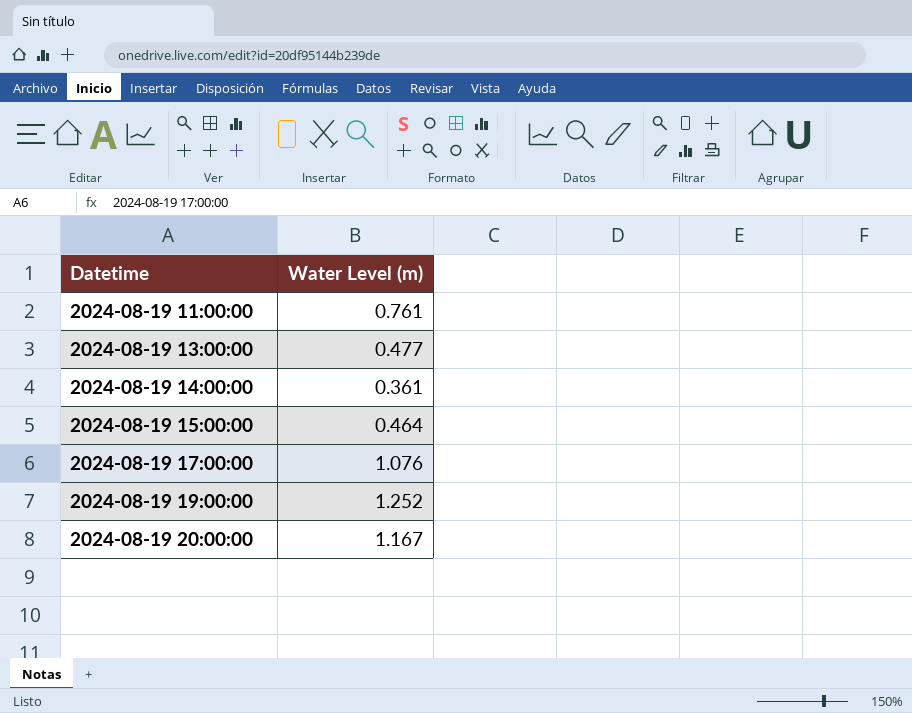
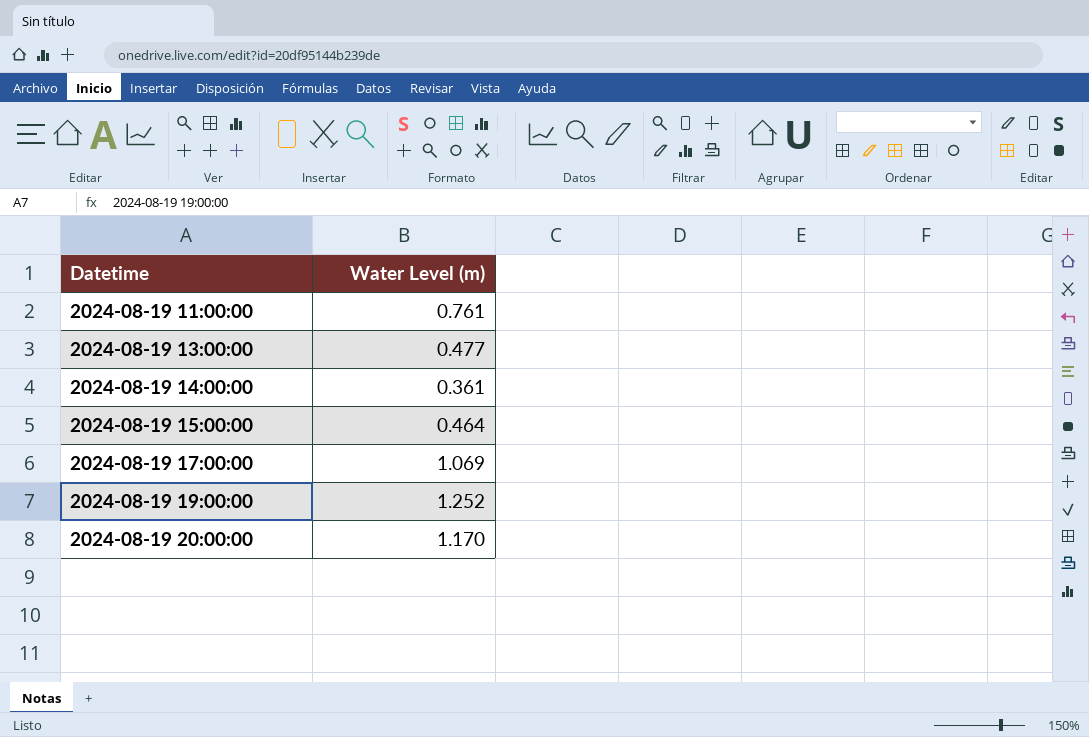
2024-08-19 17:00:00 | Water Level (m): 1.076 -> 1.069
2024-08-19 20:00:00 | Water Level (m): 1.167 -> 1.170

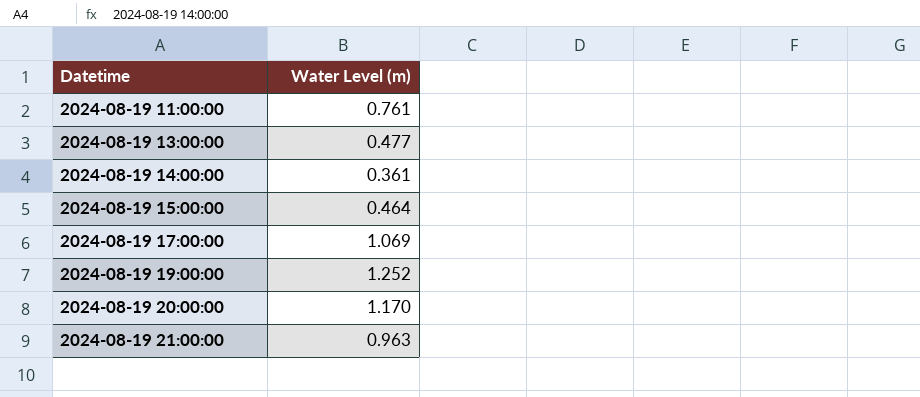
row 2024-08-19 21:00:00: none -> 0.963

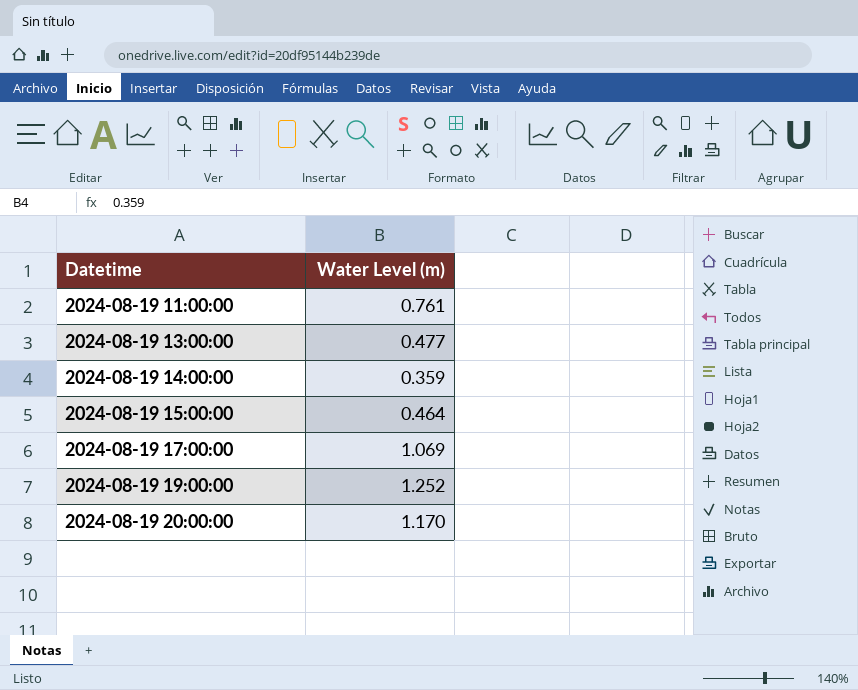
row 2024-08-19 21:00:00: 0.963 -> none
2024-08-19 14:00:00 | Water Level (m): 0.361 -> 0.359

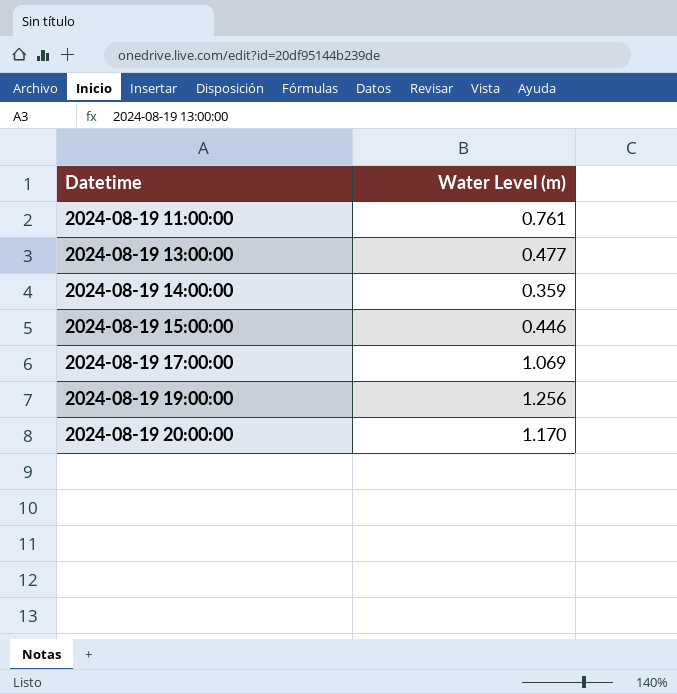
2024-08-19 15:00:00 | Water Level (m): 0.464 -> 0.446
2024-08-19 19:00:00 | Water Level (m): 1.252 -> 1.256

